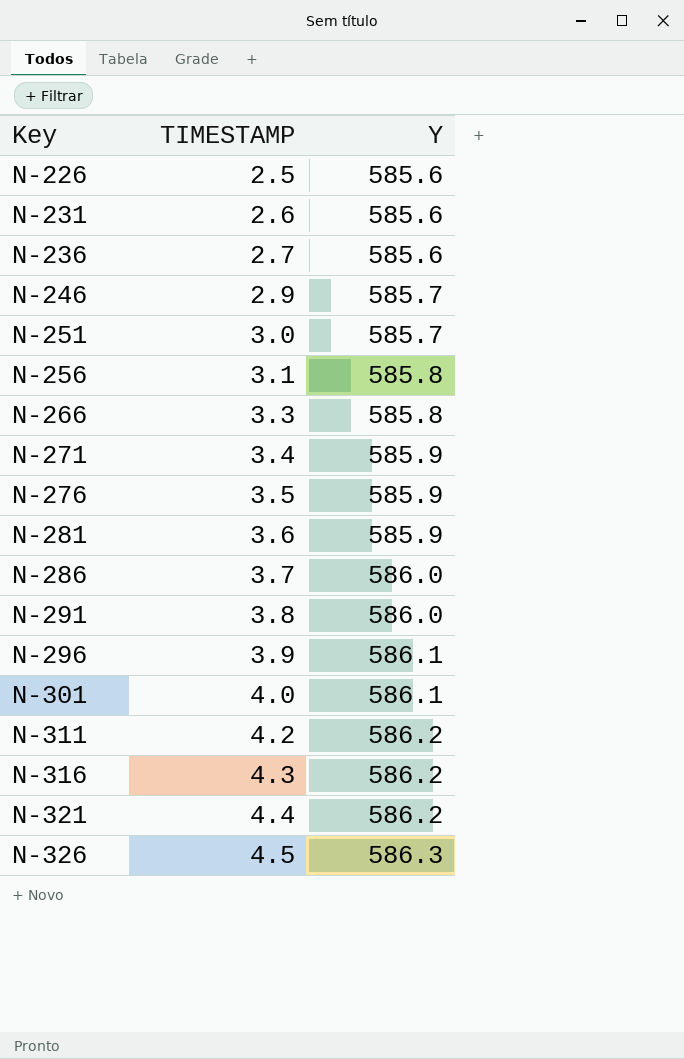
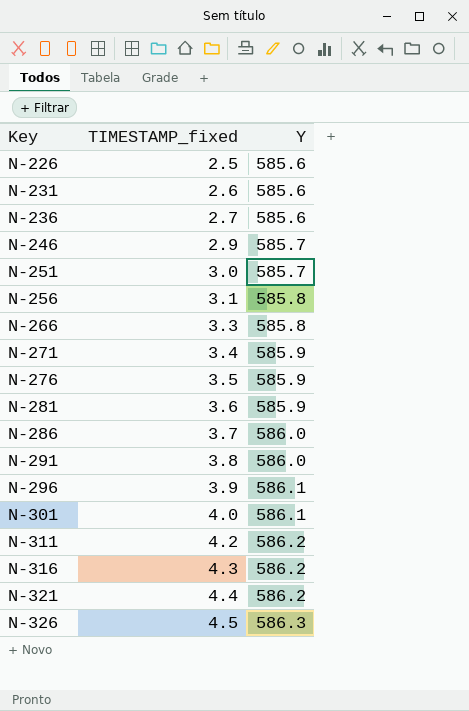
column name: TIMESTAMP -> TIMESTAMP_fixed

